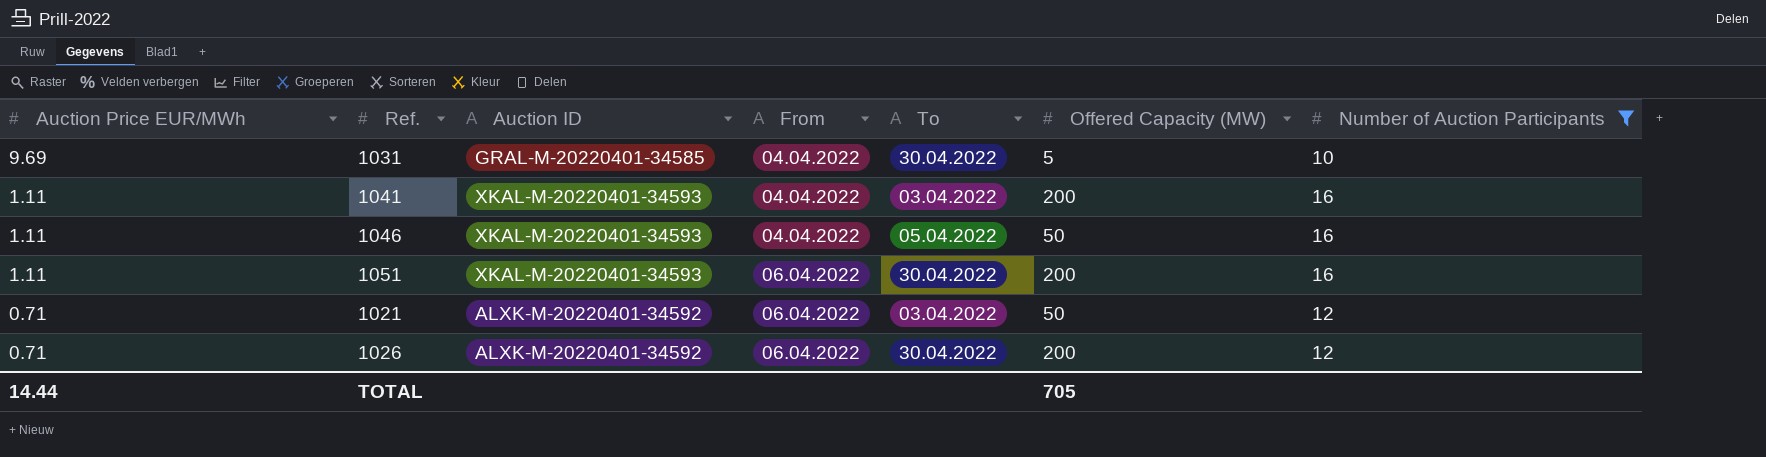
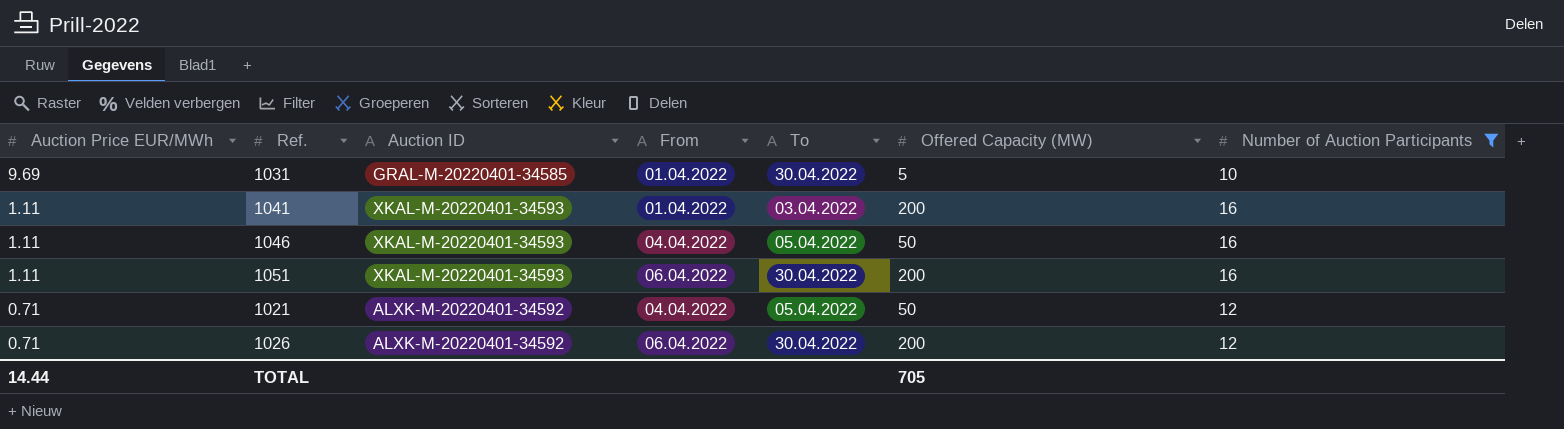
1031 | From: 04.04.2022 -> 01.04.2022
1041 | From: 04.04.2022 -> 01.04.2022
1021 | From: 06.04.2022 -> 04.04.2022
1021 | To: 03.04.2022 -> 05.04.2022

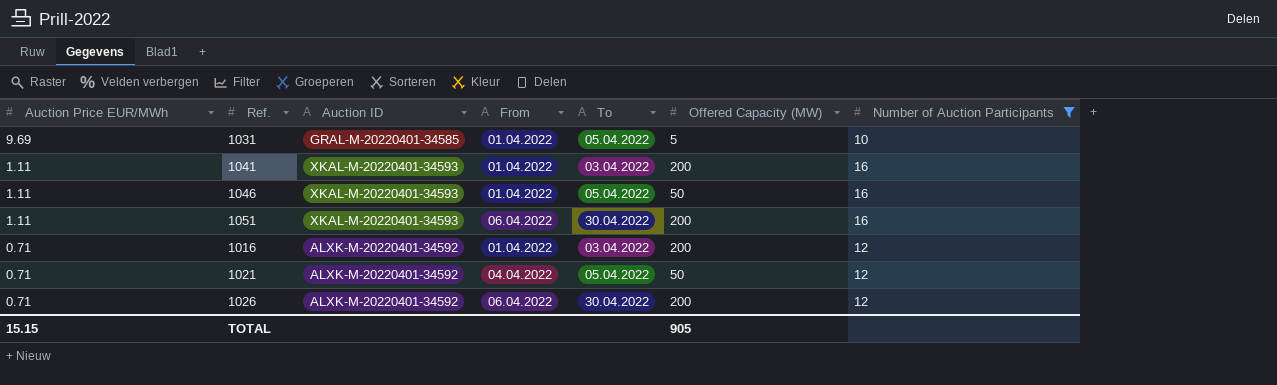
1031 | To: 30.04.2022 -> 05.04.2022
1046 | From: 04.04.2022 -> 01.04.2022
row 1016: none -> 0.71 | ALXK-M-20220401-34592 | 01.04.2022 | 03.04.2022 | 200 | 12
TOTAL | Auction Price EUR/MWh: 14.44 -> 15.15
TOTAL | Offered Capacity (MW): 705 -> 905

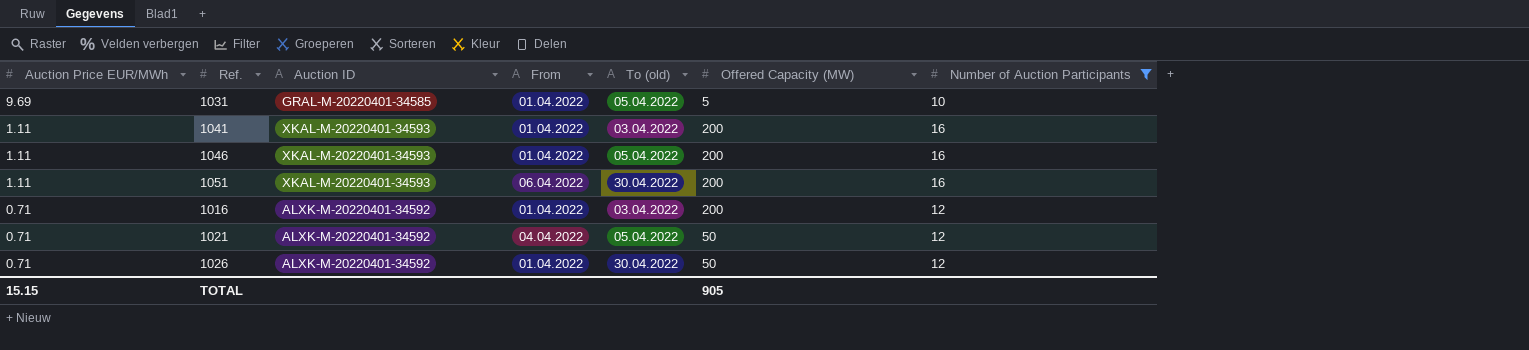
column name: To -> To (old)
1046 | Offered Capacity (MW): 50 -> 200
1026 | From: 06.04.2022 -> 01.04.2022
1026 | Offered Capacity (MW): 200 -> 50

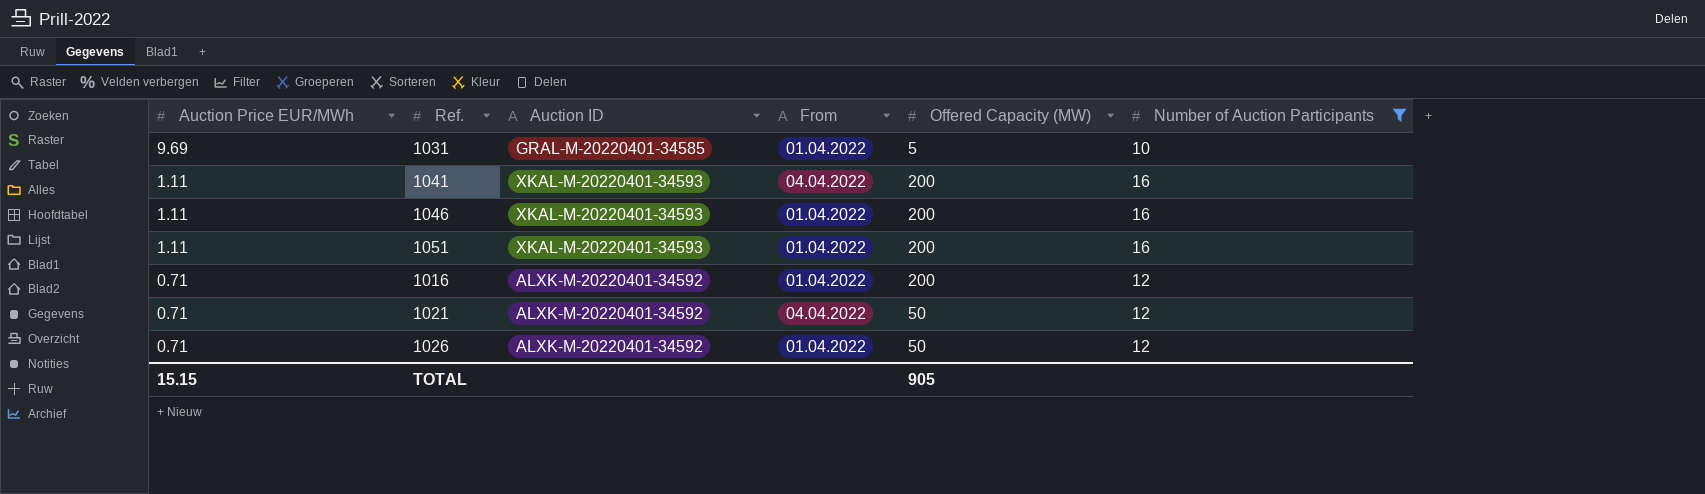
column To (old) | position: 5 -> none
1041 | From: 01.04.2022 -> 04.04.2022
1051 | From: 06.04.2022 -> 01.04.2022

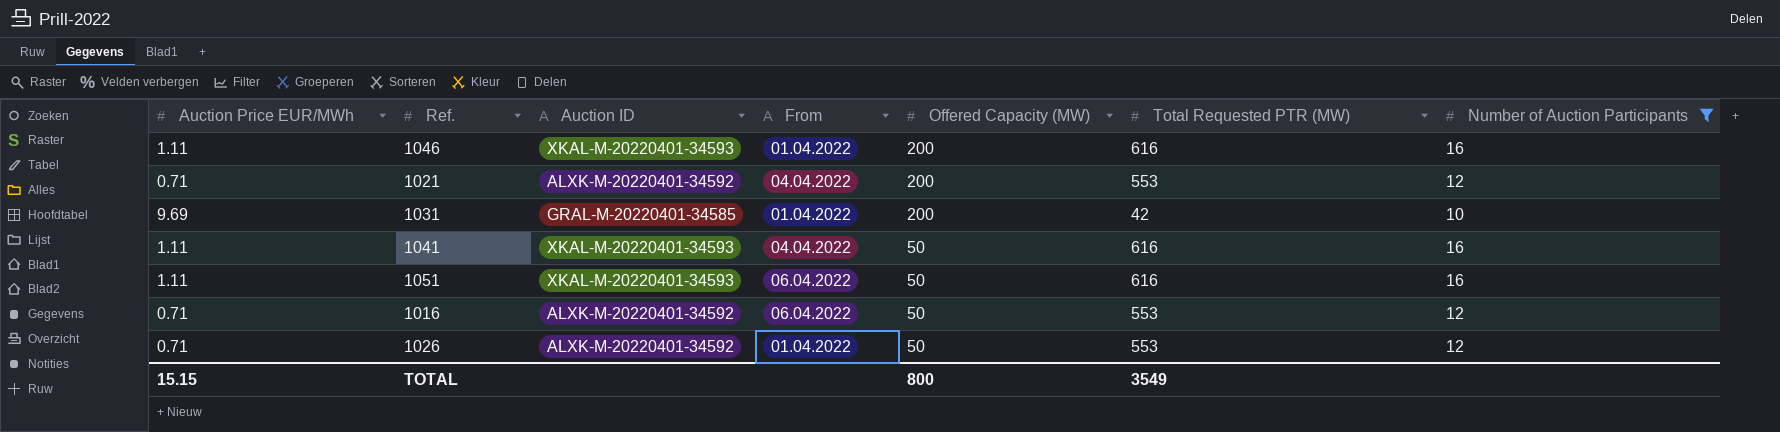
row order: Auction Price EUR/MWh descending -> Offered Capacity (MW) descending
column Total Requested PTR (MW) | position: none -> 6
1021 | Offered Capacity (MW): 50 -> 200
1031 | Offered Capacity (MW): 5 -> 200
1041 | Offered Capacity (MW): 200 -> 50
1051 | From: 01.04.2022 -> 06.04.2022
1051 | Offered Capacity (MW): 200 -> 50
1016 | From: 01.04.2022 -> 06.04.2022
1016 | Offered Capacity (MW): 200 -> 50
TOTAL | Offered Capacity (MW): 905 -> 800

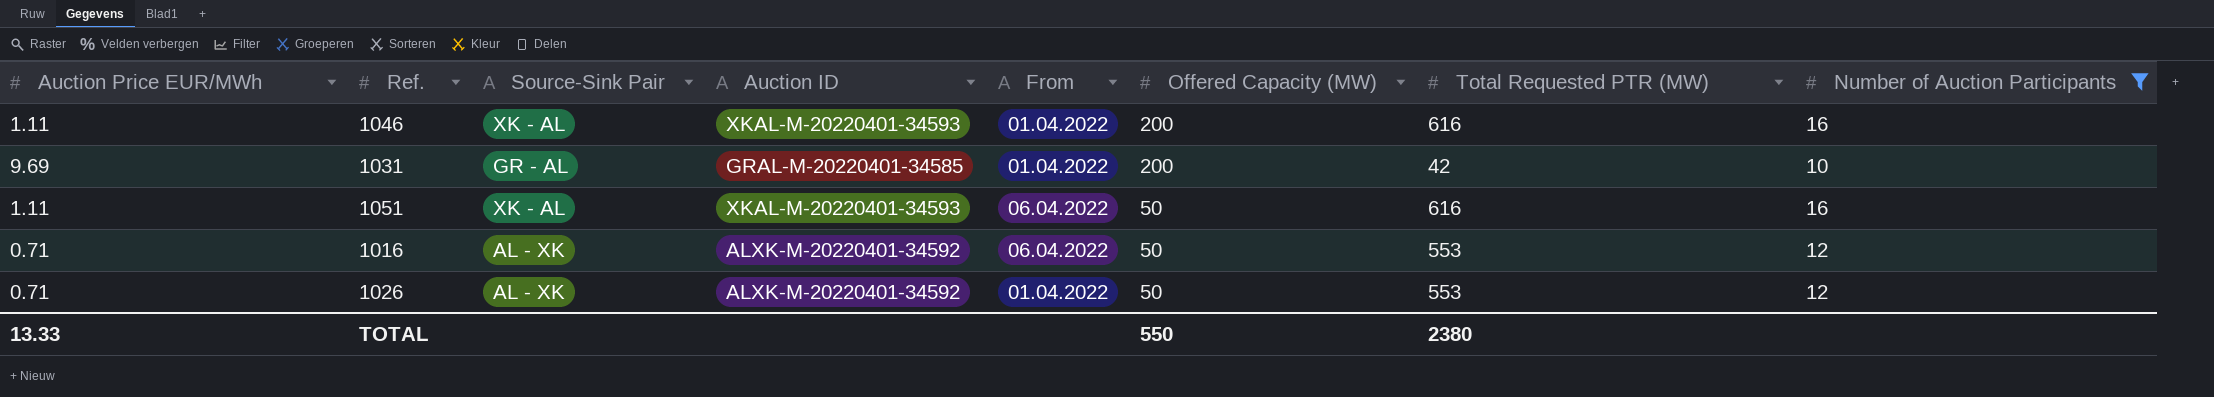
column Source-Sink Pair | position: none -> 3
row 1021: 0.71 | ALXK-M-20220401-34592 | 04.04.2022 | 200 | 553 | 12 -> none
row 1041: 1.11 | XKAL-M-20220401-34593 | 04.04.2022 | 50 | 616 | 16 -> none
TOTAL | Auction Price EUR/MWh: 15.15 -> 13.33
TOTAL | Offered Capacity (MW): 800 -> 550
TOTAL | Total Requested PTR (MW): 3549 -> 2380

